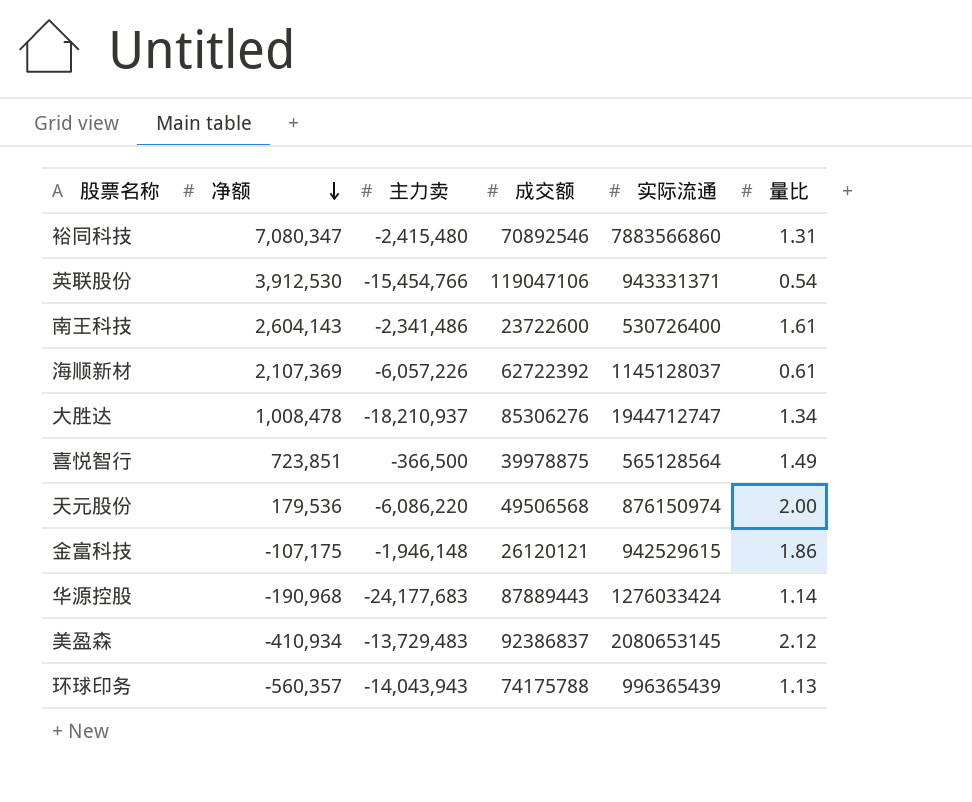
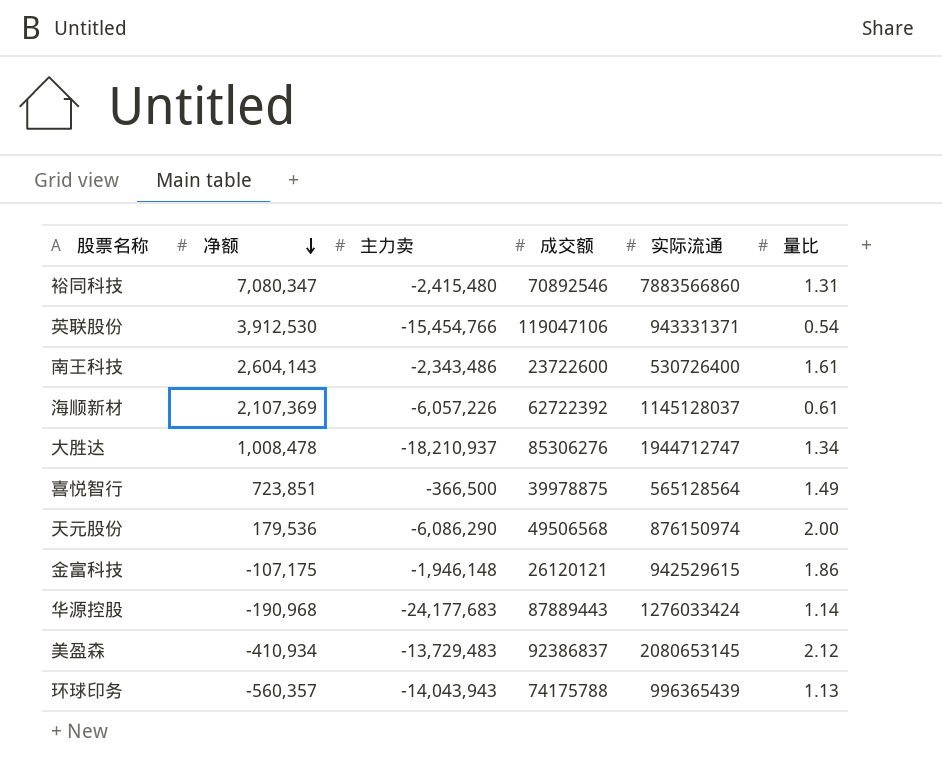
南王科技 | 主力卖: -2,341,486 -> -2,343,486
天元股份 | 主力卖: -6,086,220 -> -6,086,290

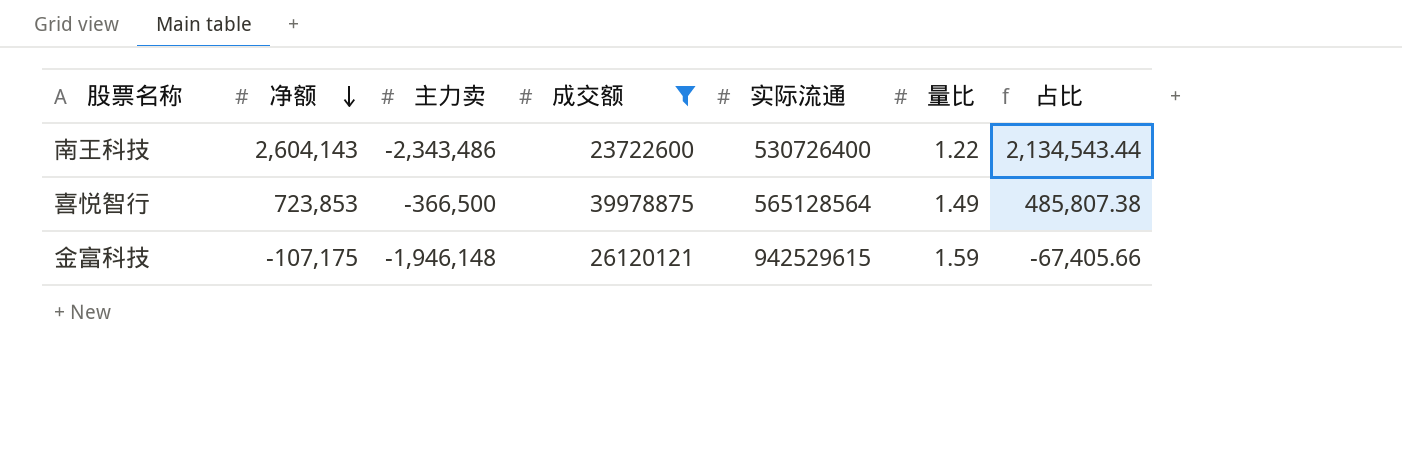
filter: none -> 成交额 <= 39978875
column 占比 | formula: none -> [净额] / [量比]
南王科技 | 量比: 1.61 -> 1.22
喜悦智行 | 净额: 723,851 -> 723,853
金富科技 | 量比: 1.86 -> 1.59

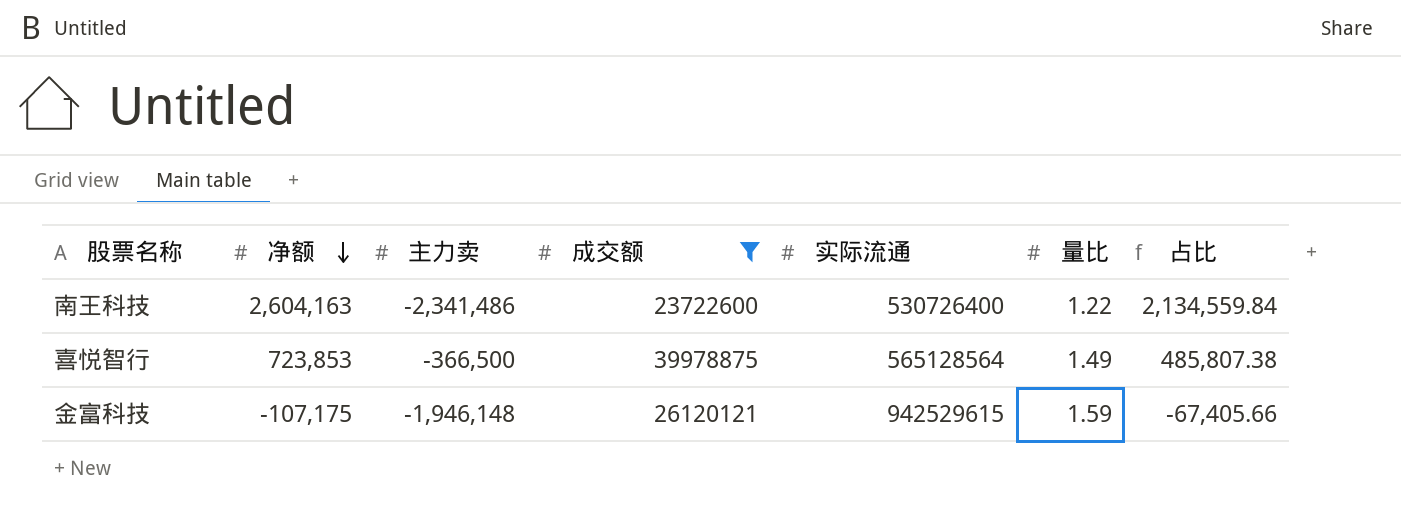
南王科技 | 净额: 2,604,143 -> 2,604,163
南王科技 | 主力卖: -2,343,486 -> -2,341,486
南王科技 | 占比: 2,134,543.44 -> 2,134,559.84

